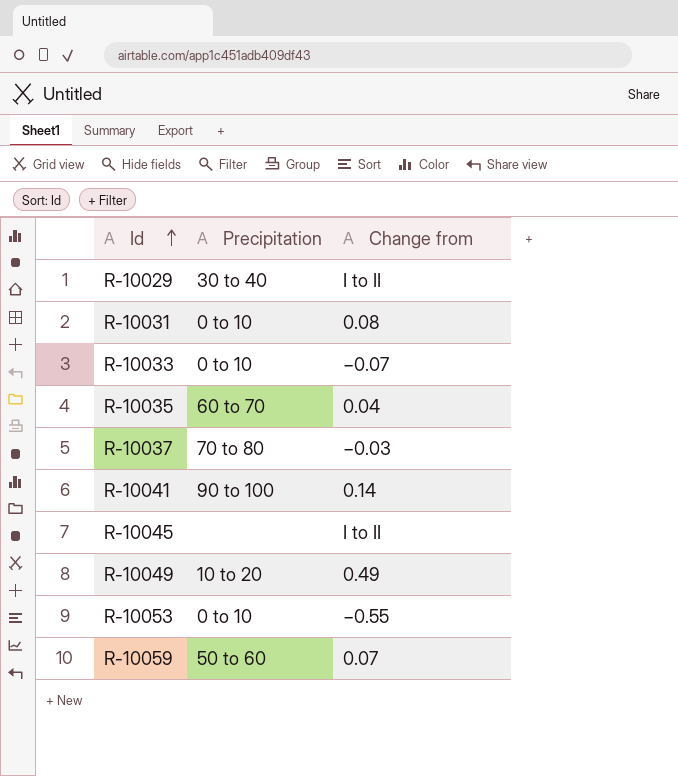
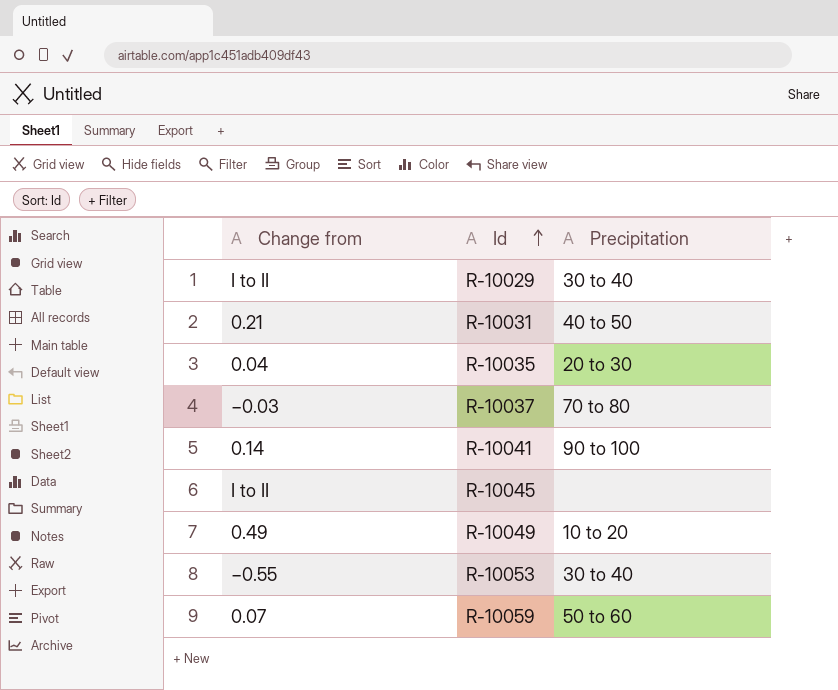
column Change from | position: 3 -> 1
row R-10033: 0 to 10 | −0.07 -> none
R-10031 | Change from: 0.08 -> 0.21
R-10031 | Precipitation: 0 to 10 -> 40 to 50
R-10035 | Precipitation: 60 to 70 -> 20 to 30
R-10053 | Precipitation: 0 to 10 -> 30 to 40

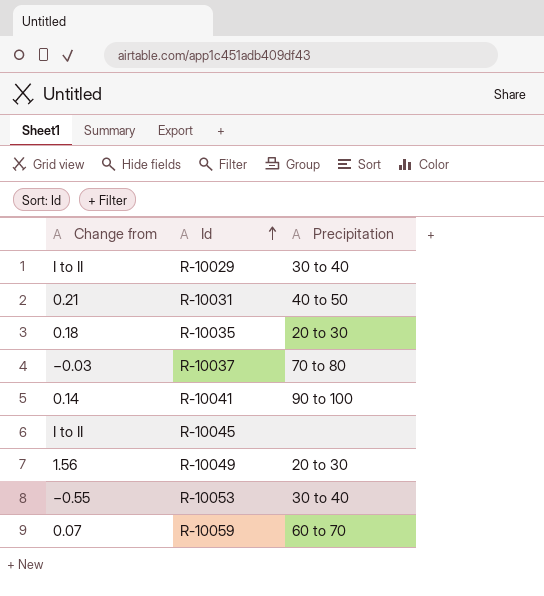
R-10035 | Change from: 0.04 -> 0.18
R-10049 | Change from: 0.49 -> 1.56
R-10049 | Precipitation: 10 to 20 -> 20 to 30
R-10059 | Precipitation: 50 to 60 -> 60 to 70

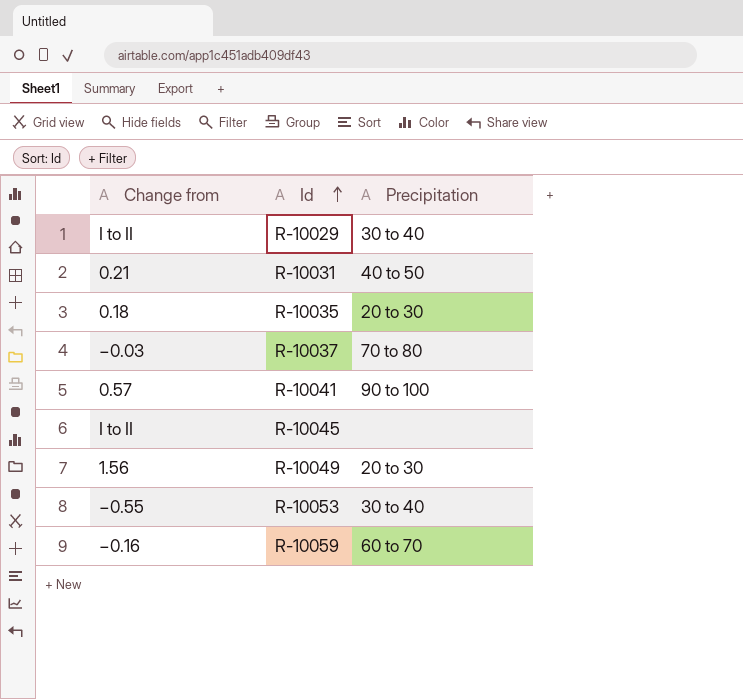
R-10041 | Change from: 0.14 -> 0.57
R-10059 | Change from: 0.07 -> −0.16

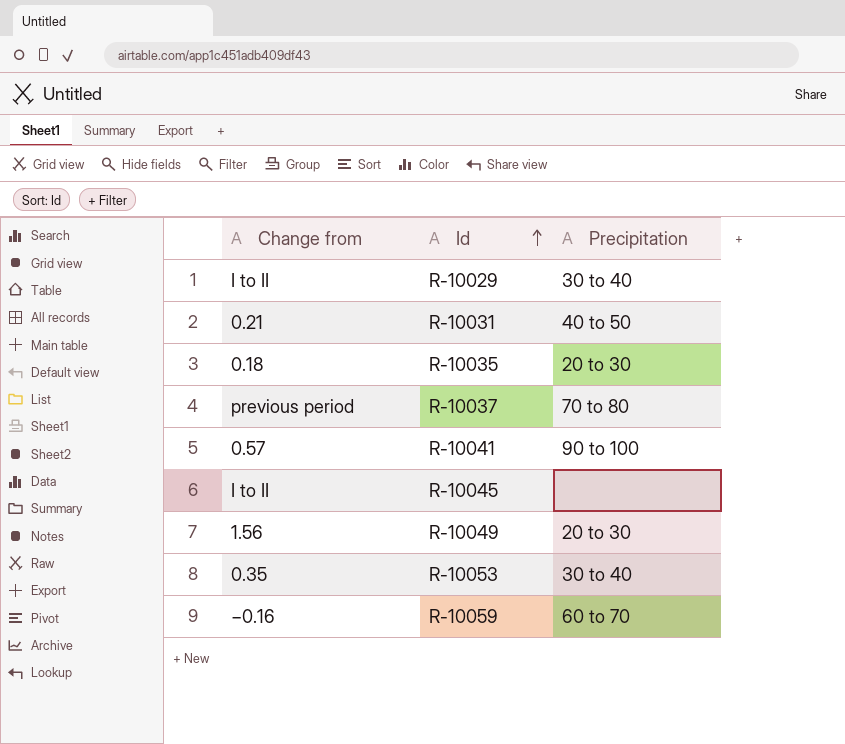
R-10037 | Change from: −0.03 -> previous period
R-10053 | Change from: −0.55 -> 0.35

